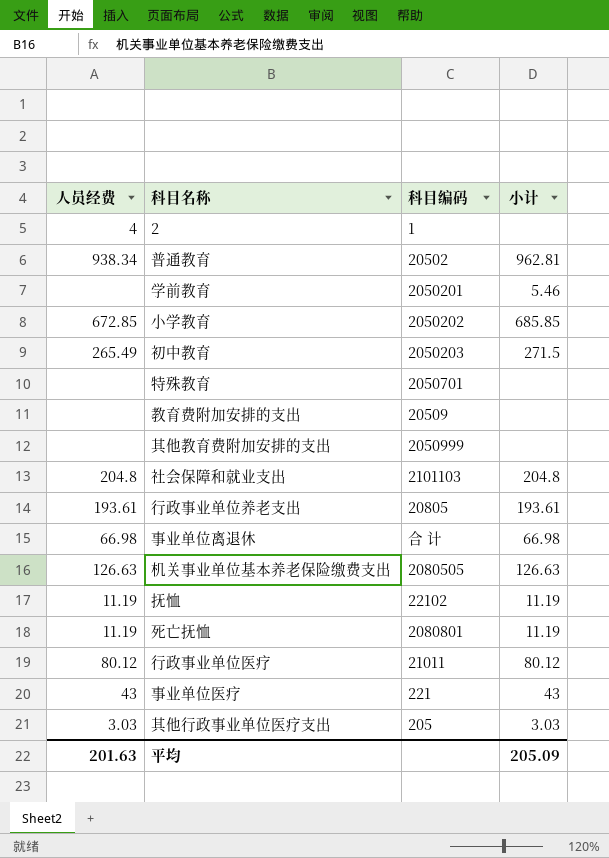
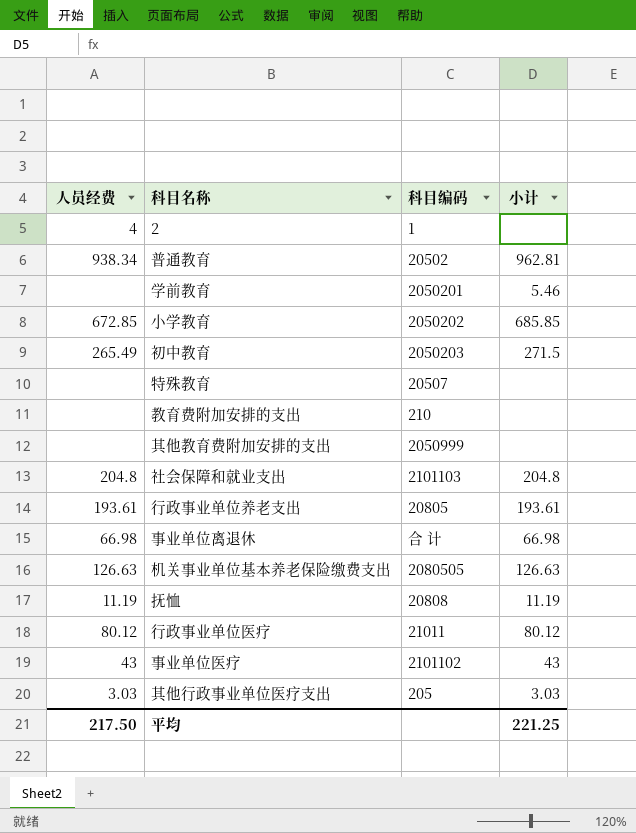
row 死亡抚恤: 11.19 | 2080801 | 11.19 -> none
特殊教育 | 科目编码: 2050701 -> 20507
教育费附加安排的支出 | 科目编码: 20509 -> 210
抚恤 | 科目编码: 22102 -> 20808
事业单位医疗 | 科目编码: 221 -> 2101102
平均 | 人员经费: 201.63 -> 217.50
平均 | 小计: 205.09 -> 221.25

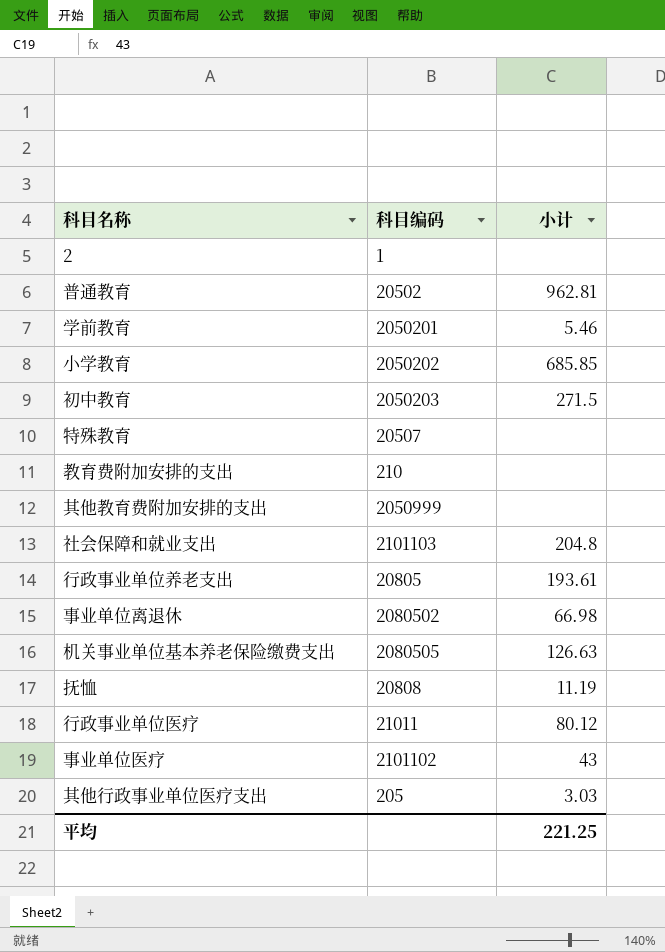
column 人员经费 | position: 1 -> none
事业单位离退休 | 科目编码: 合 计 -> 2080502

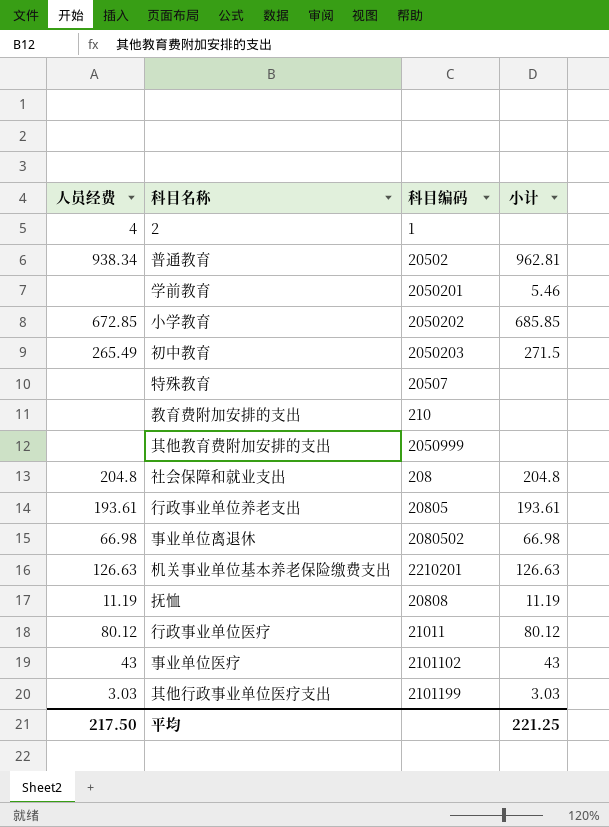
column 人员经费 | position: none -> 1
社会保障和就业支出 | 科目编码: 2101103 -> 208
机关事业单位基本养老保险缴费支出 | 科目编码: 2080505 -> 2210201
其他行政事业单位医疗支出 | 科目编码: 205 -> 2101199

